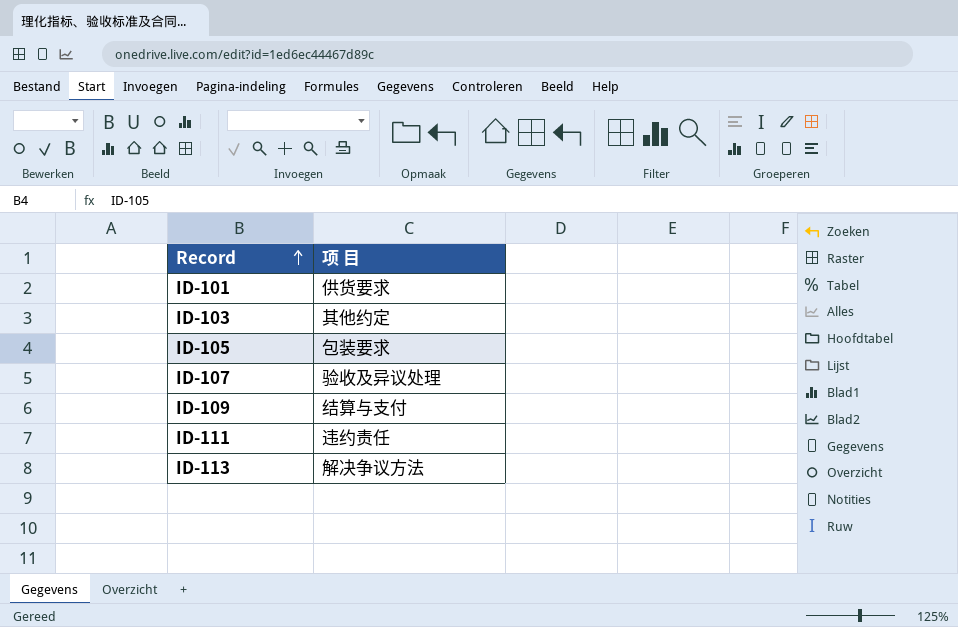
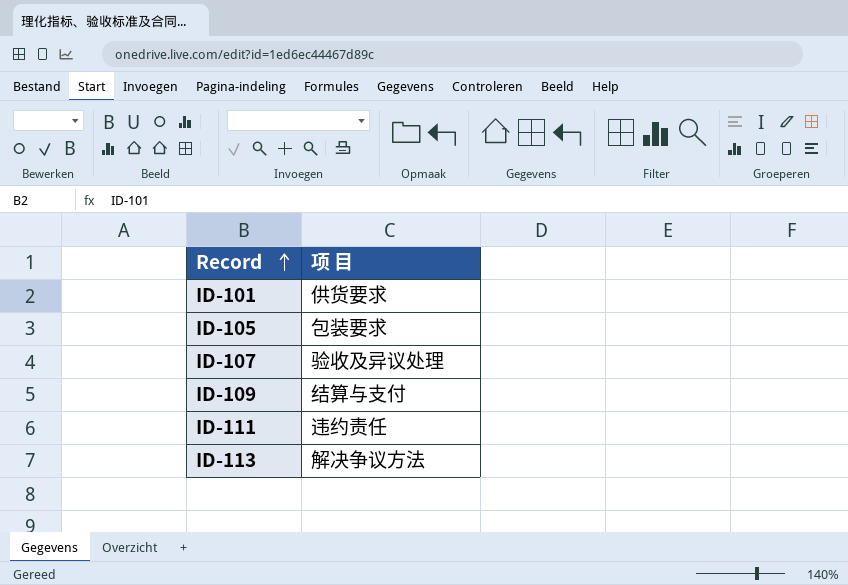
row ID-103: 其他约定 -> none

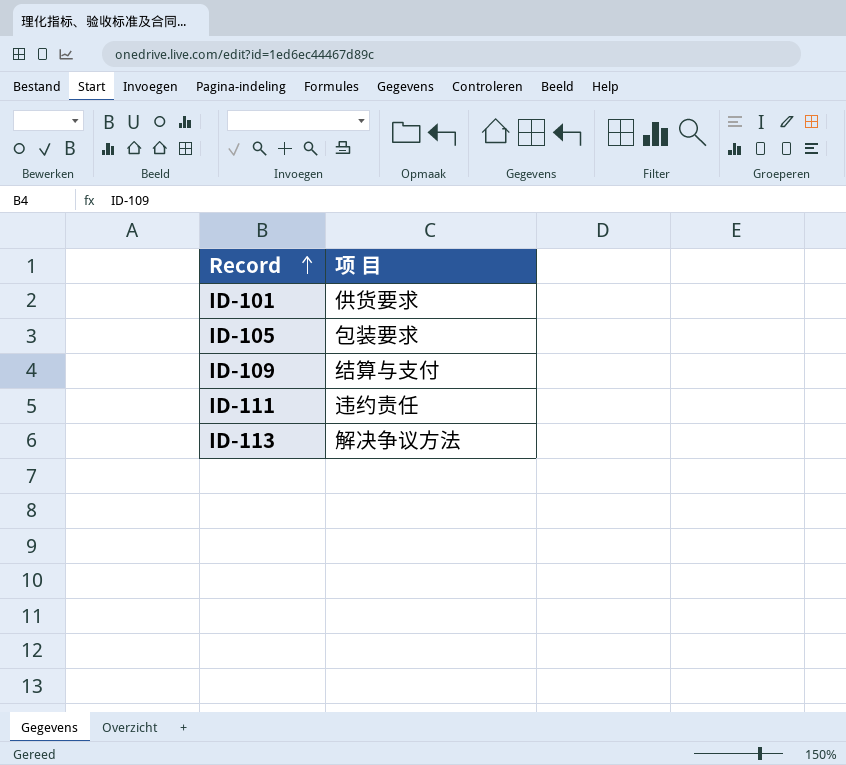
row ID-107: 验收及异议处理 -> none

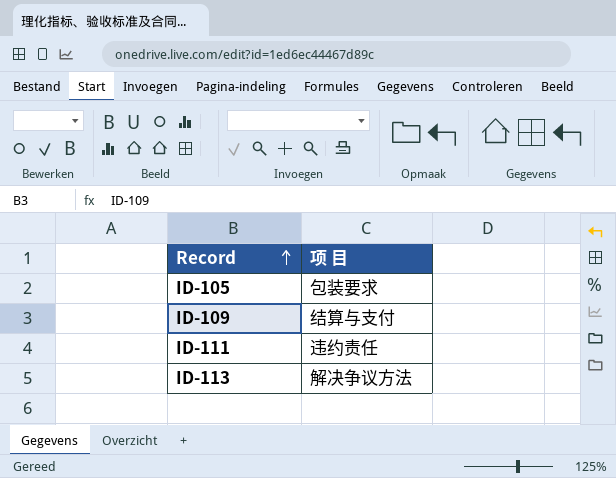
row ID-101: 供货要求 -> none

